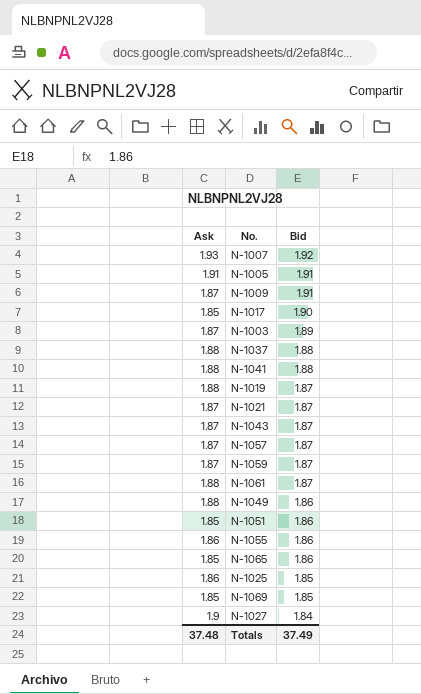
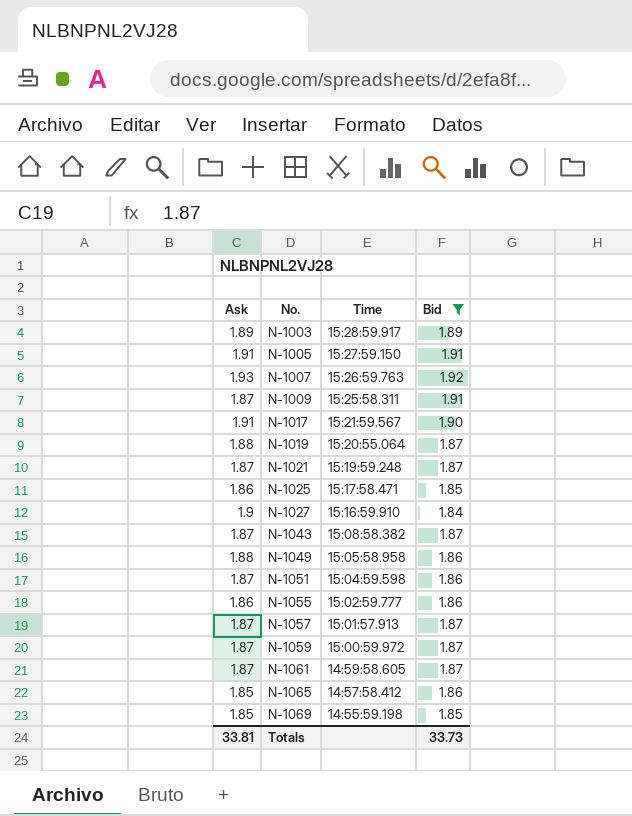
filter: none -> Bid != 1.88
row order: Bid descending -> No. ascending
column Time | position: none -> 3
N-1003 | Ask: 1.87 -> 1.89
N-1017 | Ask: 1.85 -> 1.91
N-1051 | Ask: 1.85 -> 1.87
N-1061 | Ask: 1.88 -> 1.87
Totals | Ask: 37.48 -> 33.81
Totals | Bid: 37.49 -> 33.73

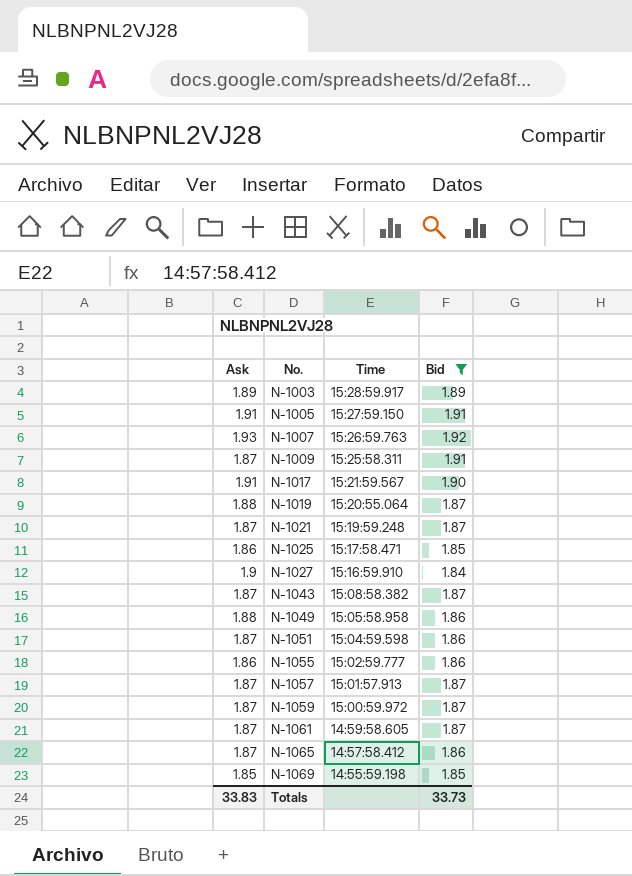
N-1065 | Ask: 1.85 -> 1.87
Totals | Ask: 33.81 -> 33.83

